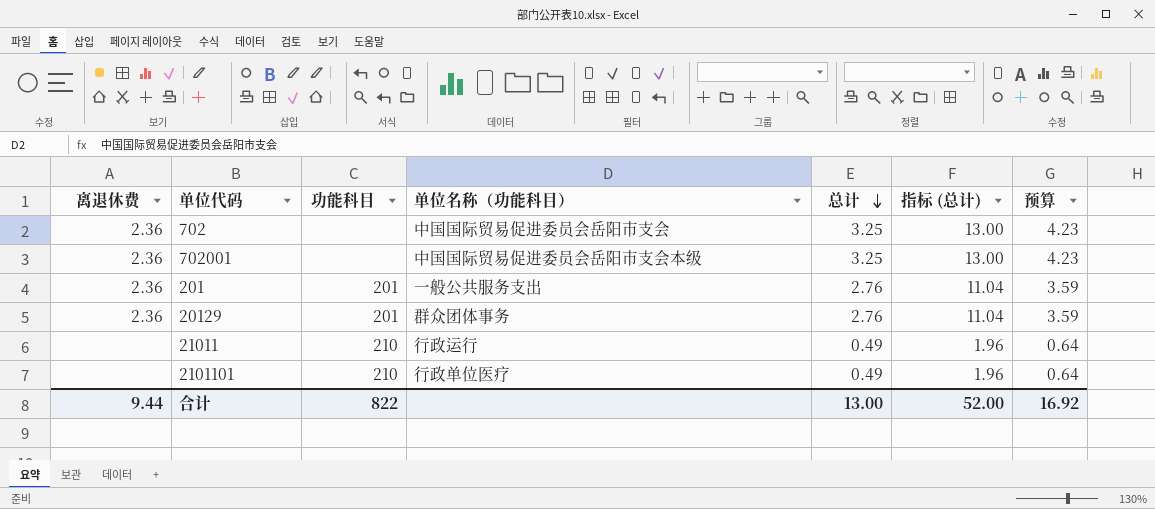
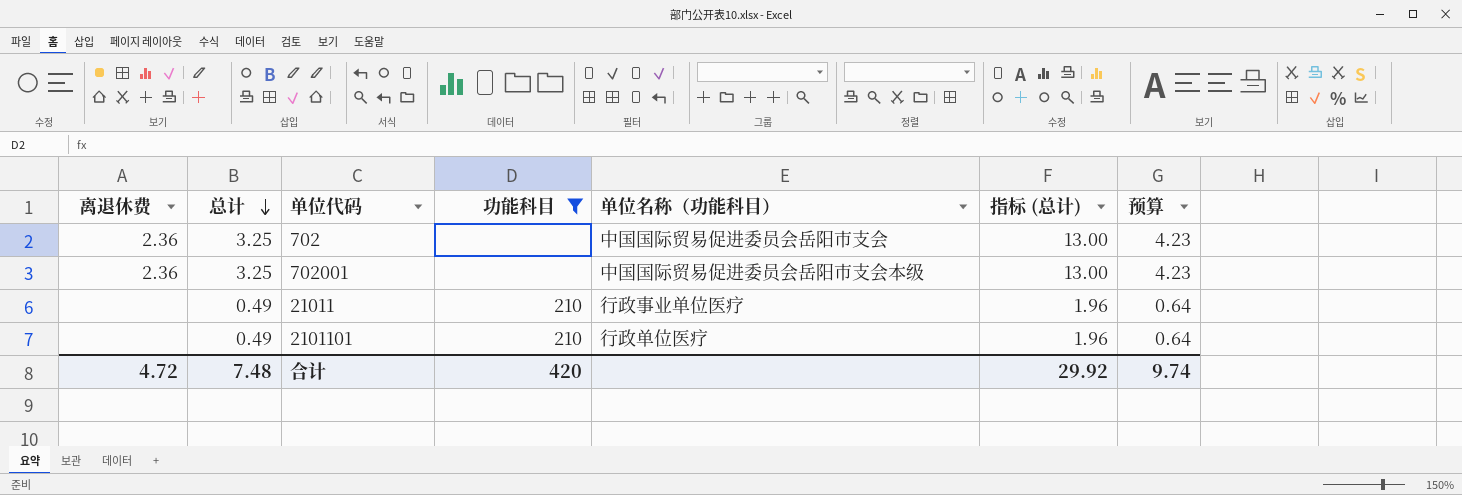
filter: none -> 功能科目 != 201
column 总计 | position: 5 -> 2
21011 | 单位名称（功能科目）: 行政运行 -> 行政事业单位医疗
合计 | 离退休费: 9.44 -> 4.72
合计 | 总计: 13.00 -> 7.48
合计 | 功能科目: 822 -> 420
合计 | 指标 (总计): 52.00 -> 29.92
合计 | 预算: 16.92 -> 9.74

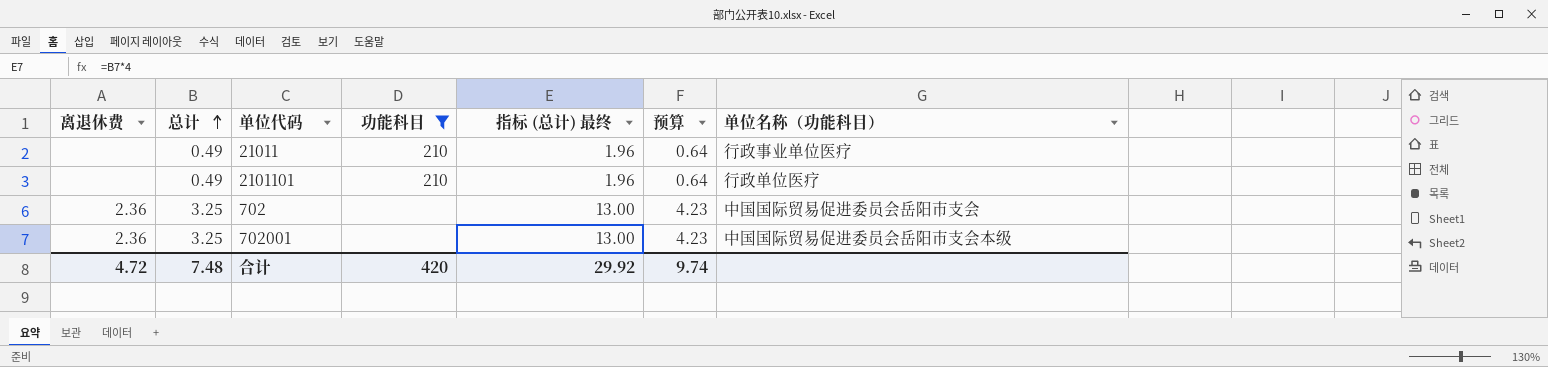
row order: 总计 descending -> 总计 ascending
column name: 指标 (总计) -> 指标 (总计) 最终
column 单位名称（功能科目） | position: 5 -> 7

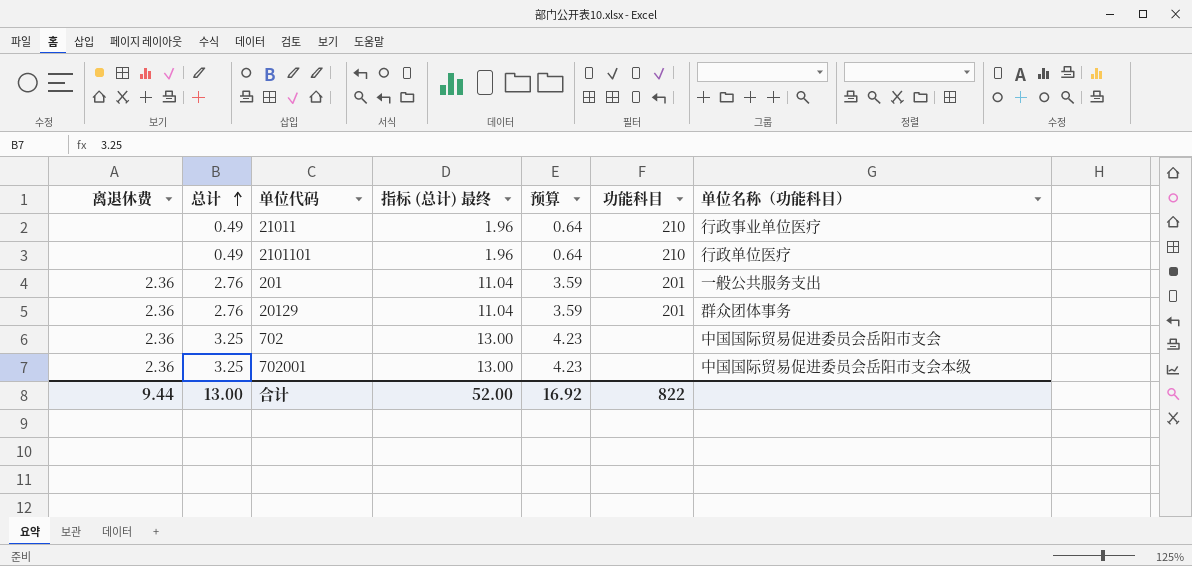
filter: 功能科目 != 201 -> none
column 功能科目 | position: 4 -> 6
合计 | 离退休费: 4.72 -> 9.44
合计 | 总计: 7.48 -> 13.00
合计 | 指标 (总计) 最终: 29.92 -> 52.00
合计 | 预算: 9.74 -> 16.92
合计 | 功能科目: 420 -> 822

